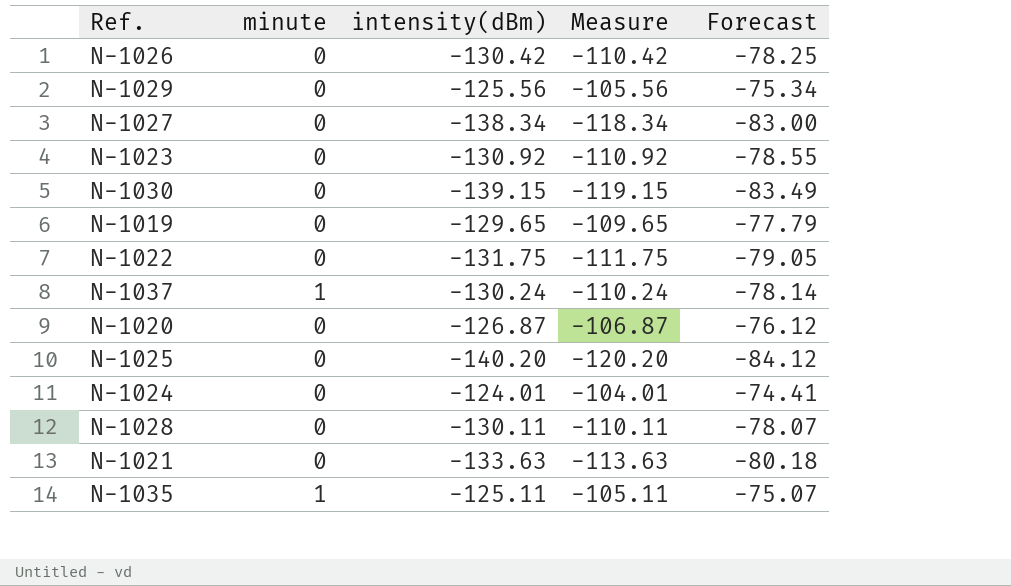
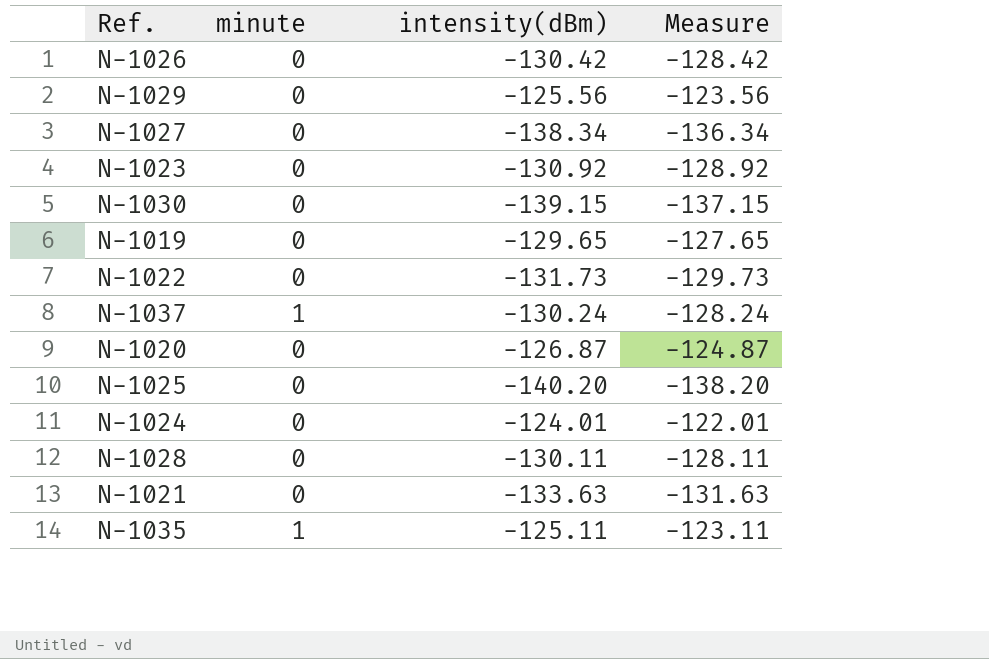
column Forecast | formula: [intensity(dBm)] * 0.6 -> none
column Measure | formula: [intensity(dBm)] + 20 -> [intensity(dBm)] + 2
N-1022 | intensity(dBm): -131.75 -> -131.73

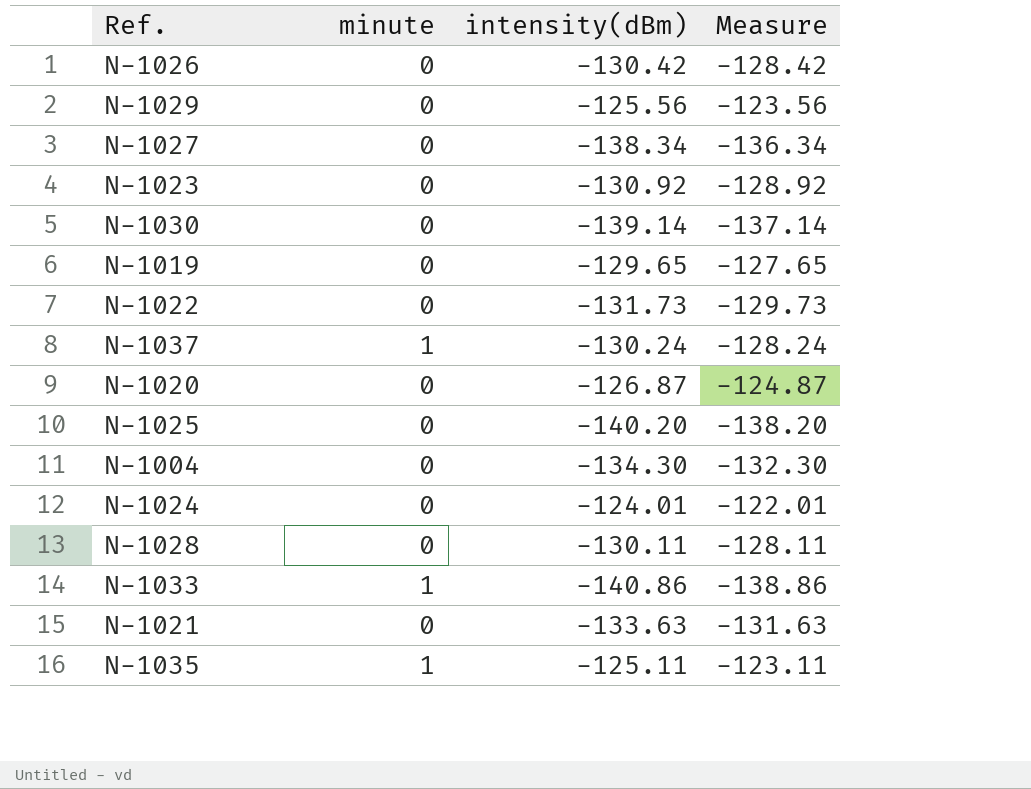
N-1030 | intensity(dBm): -139.15 -> -139.14
N-1030 | Measure: -137.15 -> -137.14
row N-1004: none -> 0 | -134.30 | -132.30
row N-1033: none -> 1 | -140.86 | -138.86

